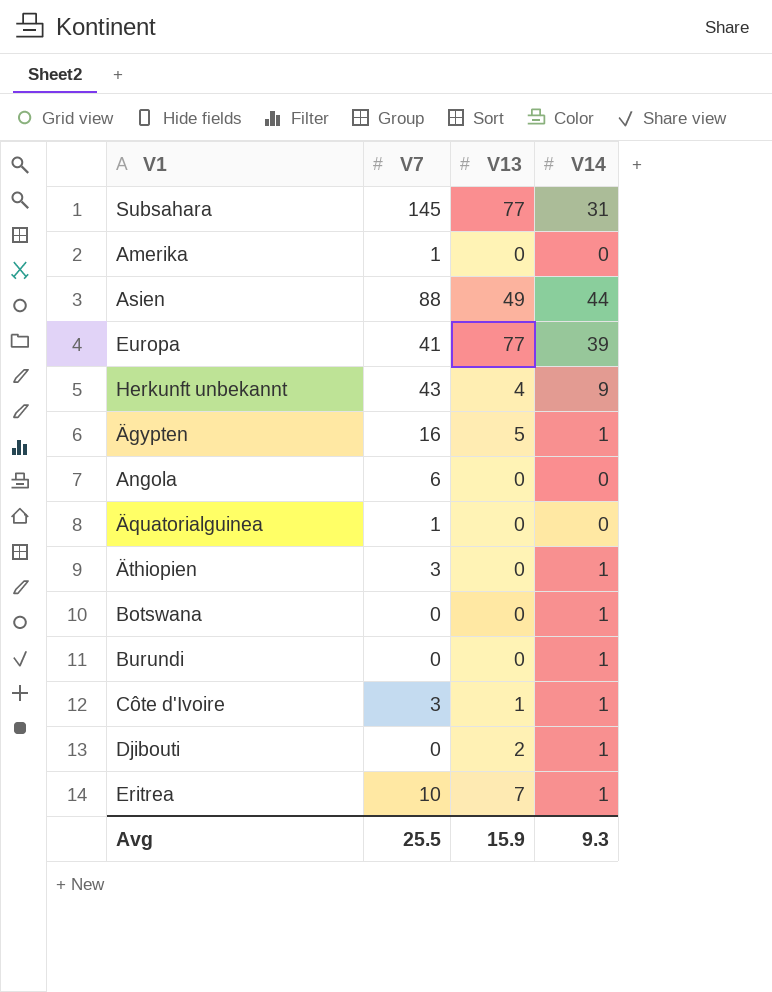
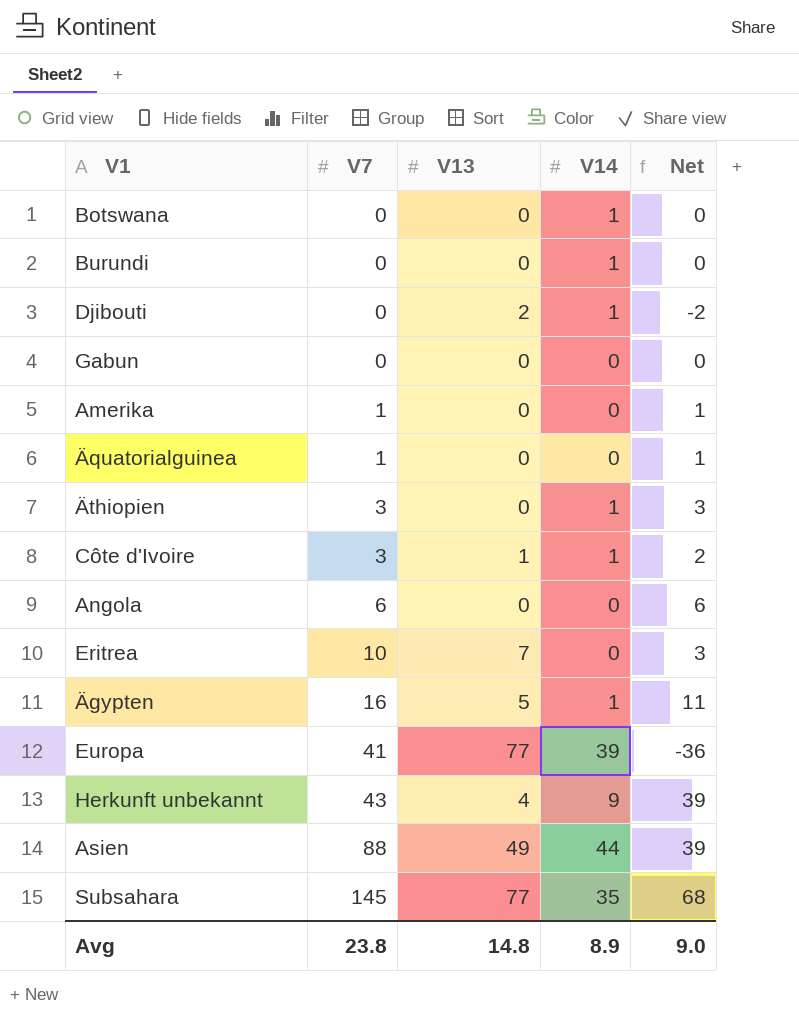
row order: none -> V7 ascending
column Net | formula: none -> [V7] - [V13]
row Gabun: none -> 0 | 0 | 0 | 0
Eritrea | V14: 1 -> 0
Subsahara | V14: 31 -> 35
Avg | V7: 25.5 -> 23.8
Avg | V13: 15.9 -> 14.8
Avg | V14: 9.3 -> 8.9

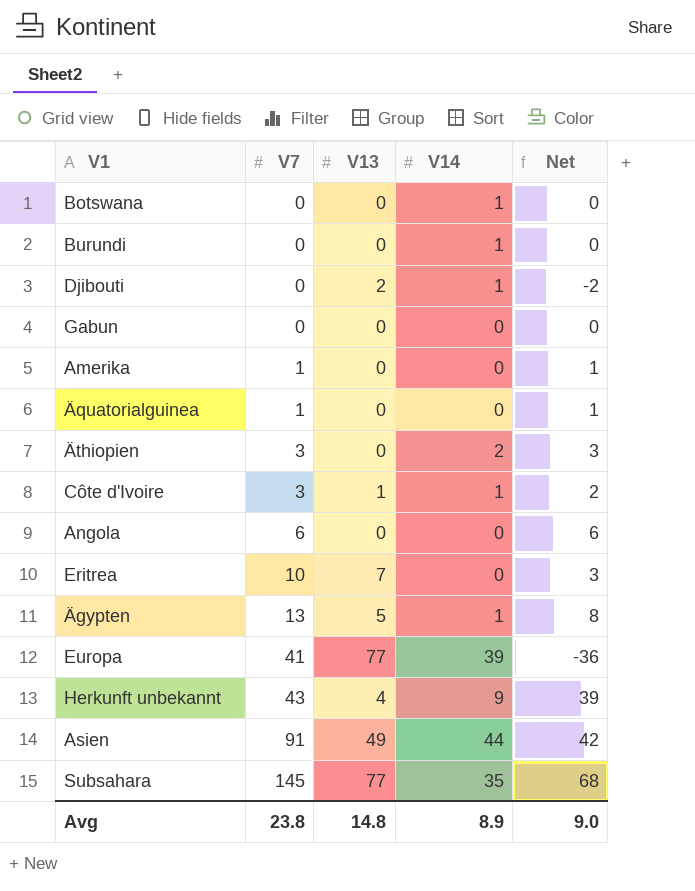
Äthiopien | V14: 1 -> 2
Ägypten | V7: 16 -> 13
Ägypten | Net: 11 -> 8
Asien | V7: 88 -> 91
Asien | Net: 39 -> 42

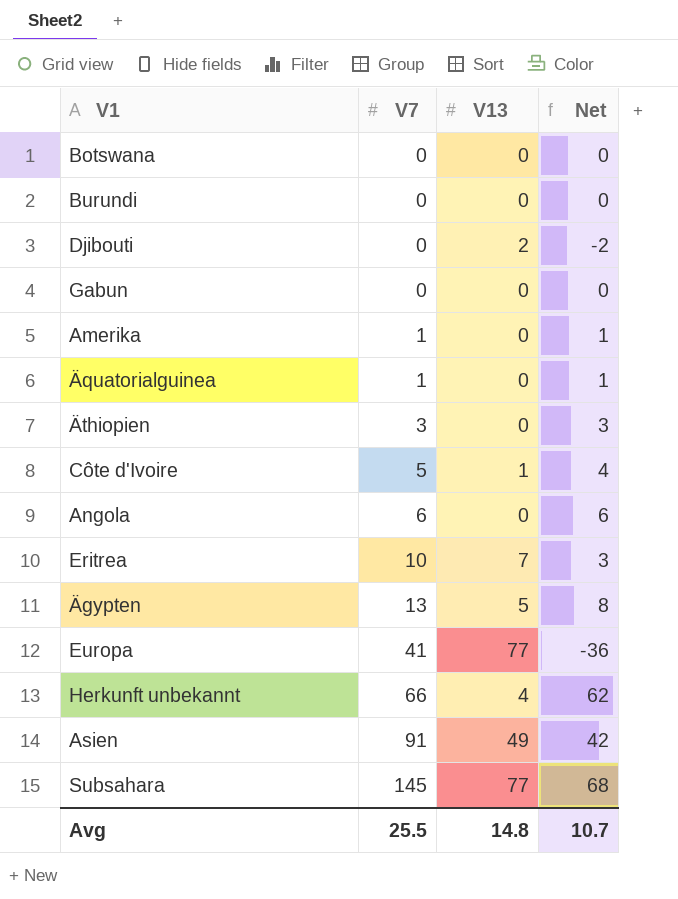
column V14 | position: 4 -> none
Côte d'Ivoire | V7: 3 -> 5
Côte d'Ivoire | Net: 2 -> 4
Herkunft unbekannt | V7: 43 -> 66
Herkunft unbekannt | Net: 39 -> 62
Avg | V7: 23.8 -> 25.5
Avg | Net: 9.0 -> 10.7

